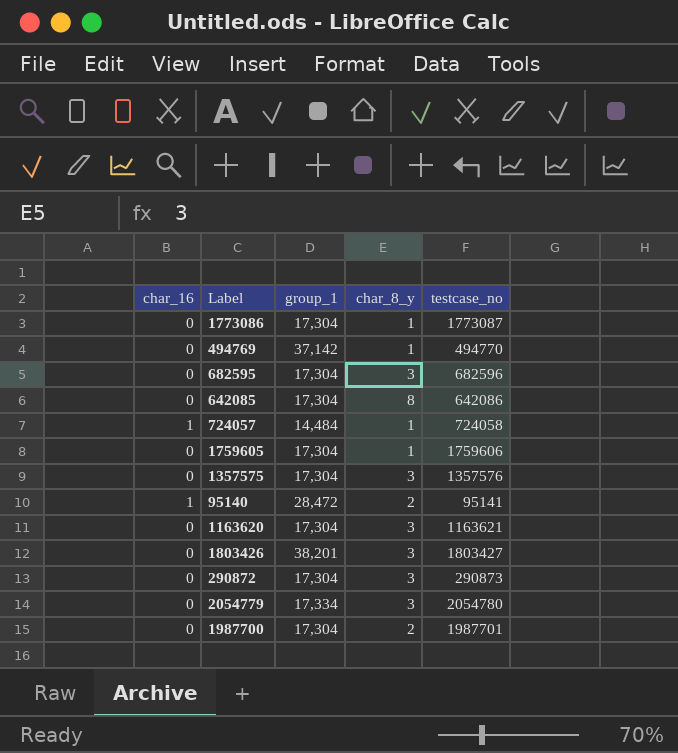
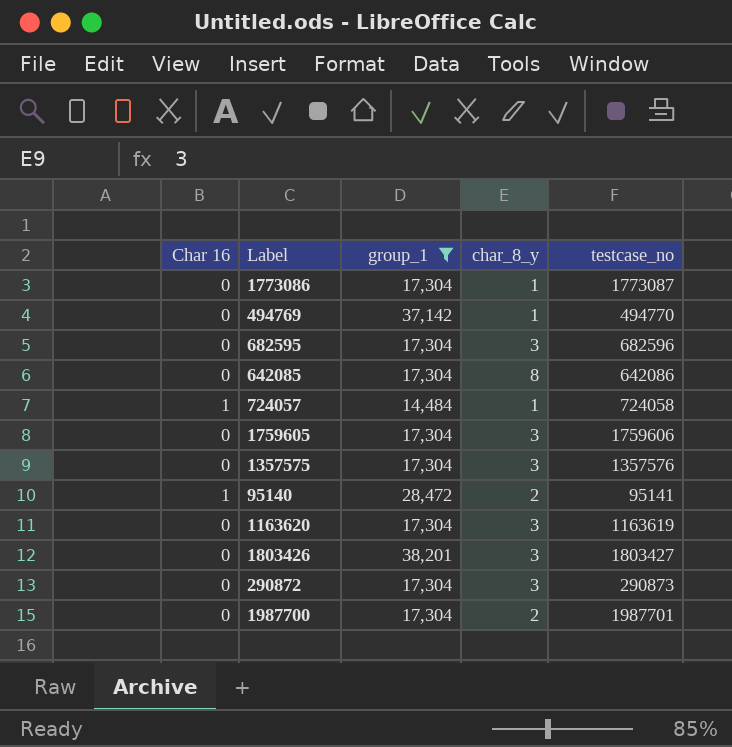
filter: none -> group_1 != 17,334
column name: char_16 -> Char 16
1759605 | char_8_y: 1 -> 3
1163620 | testcase_no: 1163621 -> 1163619

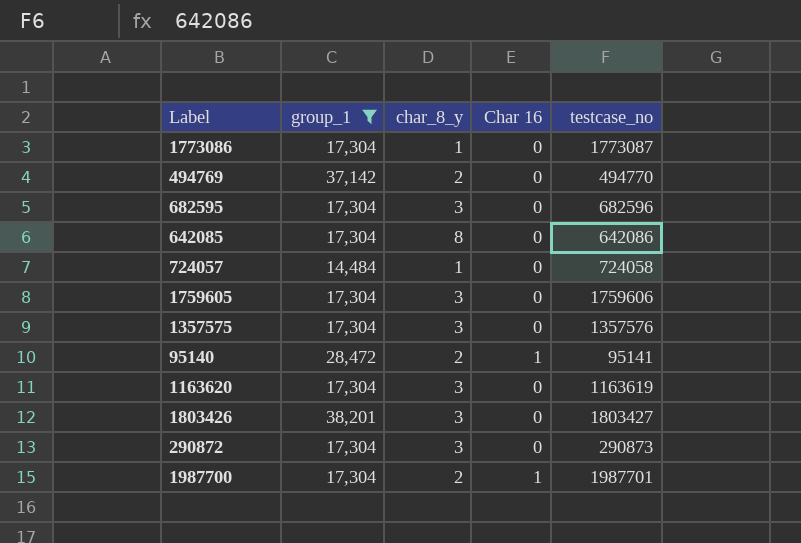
column Char 16 | position: 1 -> 4
494769 | char_8_y: 1 -> 2
724057 | Char 16: 1 -> 0
1987700 | Char 16: 0 -> 1

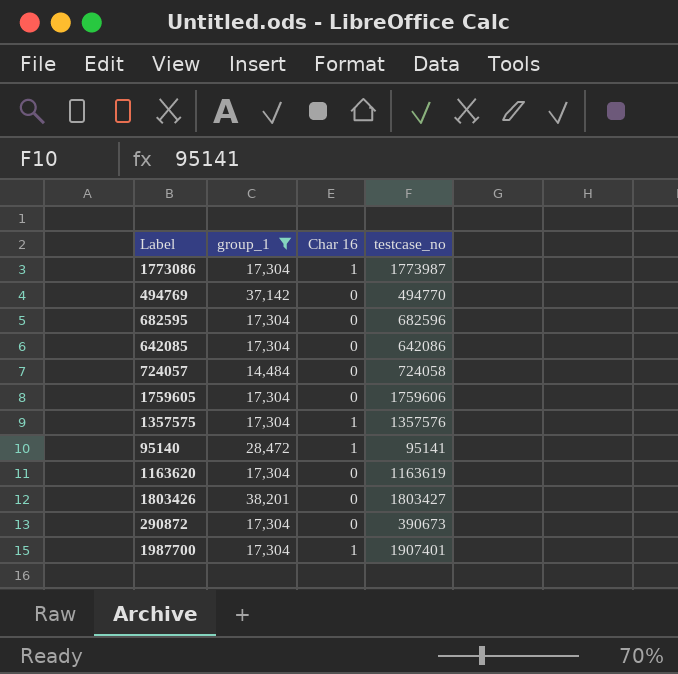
column char_8_y | position: 3 -> none
1773086 | Char 16: 0 -> 1
1773086 | testcase_no: 1773087 -> 1773987
1357575 | Char 16: 0 -> 1
290872 | testcase_no: 290873 -> 390673
1987700 | testcase_no: 1987701 -> 1907401

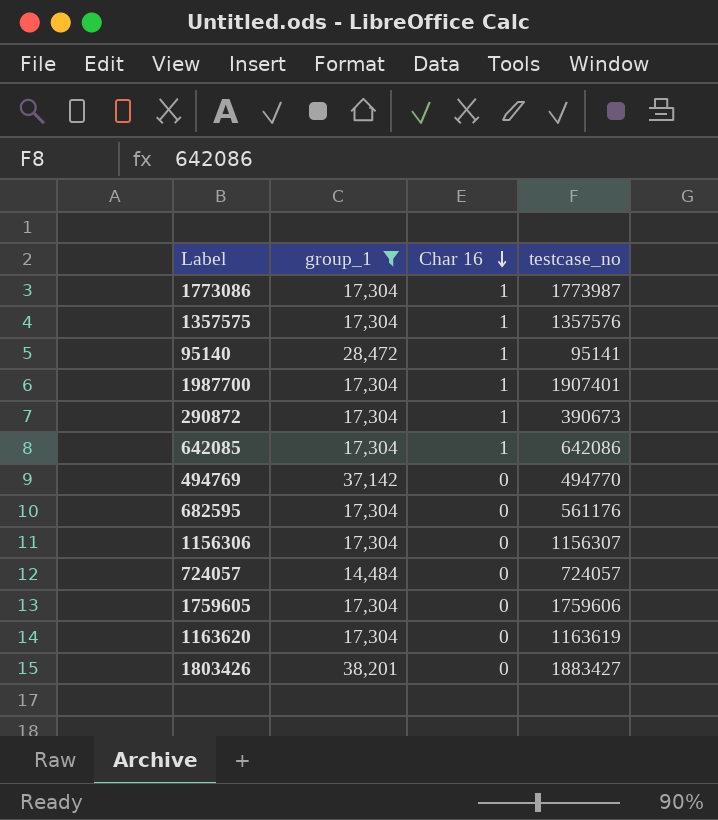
row order: none -> Char 16 descending
290872 | Char 16: 0 -> 1
642085 | Char 16: 0 -> 1
682595 | testcase_no: 682596 -> 561176
row 1156306: none -> 17,304 | 0 | 1156307
724057 | testcase_no: 724058 -> 724057
1803426 | testcase_no: 1803427 -> 1883427

